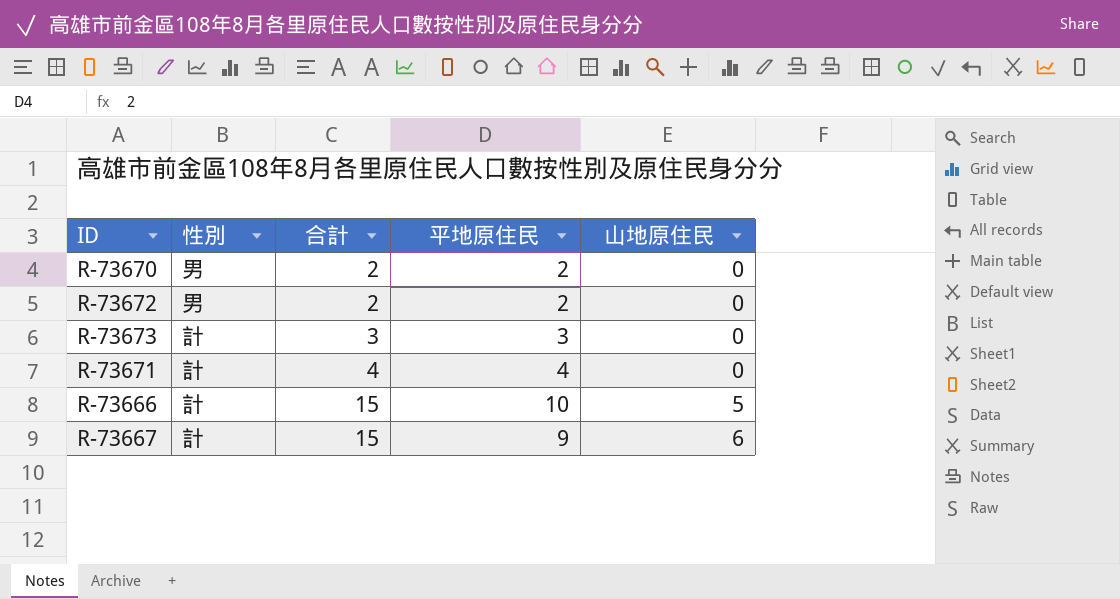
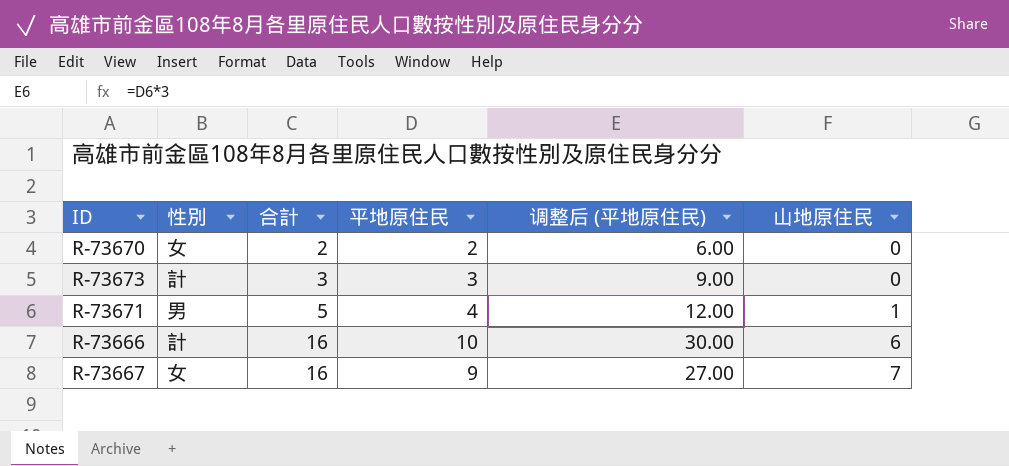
column 调整后 (平地原住民) | formula: none -> [平地原住民] * 3
row R-73672: 男 | 2 | 2 | 0 -> none
R-73670 | 性別: 男 -> 女
R-73671 | 性別: 計 -> 男
R-73671 | 合計: 4 -> 5
R-73671 | 山地原住民: 0 -> 1
R-73666 | 合計: 15 -> 16
R-73666 | 山地原住民: 5 -> 6
R-73667 | 性別: 計 -> 女
R-73667 | 合計: 15 -> 16
R-73667 | 山地原住民: 6 -> 7

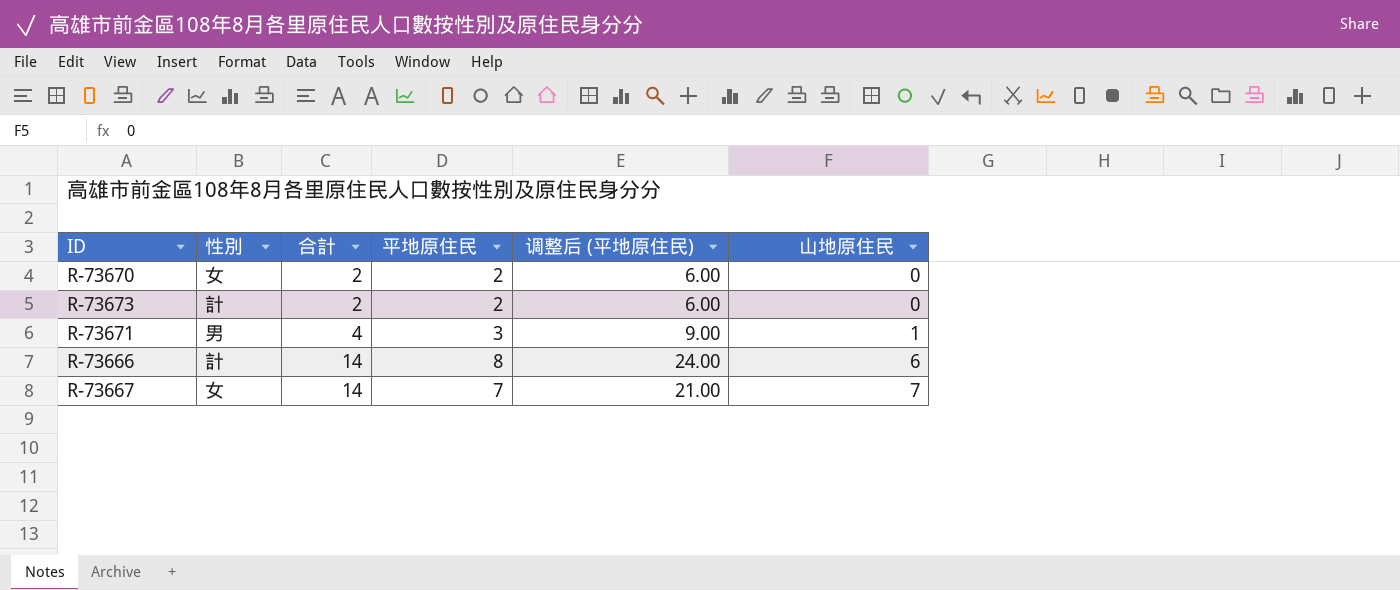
R-73673 | 合計: 3 -> 2
R-73673 | 平地原住民: 3 -> 2
R-73673 | 调整后 (平地原住民): 9.00 -> 6.00
R-73671 | 合計: 5 -> 4
R-73671 | 平地原住民: 4 -> 3
R-73671 | 调整后 (平地原住民): 12.00 -> 9.00
R-73666 | 合計: 16 -> 14
R-73666 | 平地原住民: 10 -> 8
R-73666 | 调整后 (平地原住民): 30.00 -> 24.00
R-73667 | 合計: 16 -> 14
R-73667 | 平地原住民: 9 -> 7
R-73667 | 调整后 (平地原住民): 27.00 -> 21.00

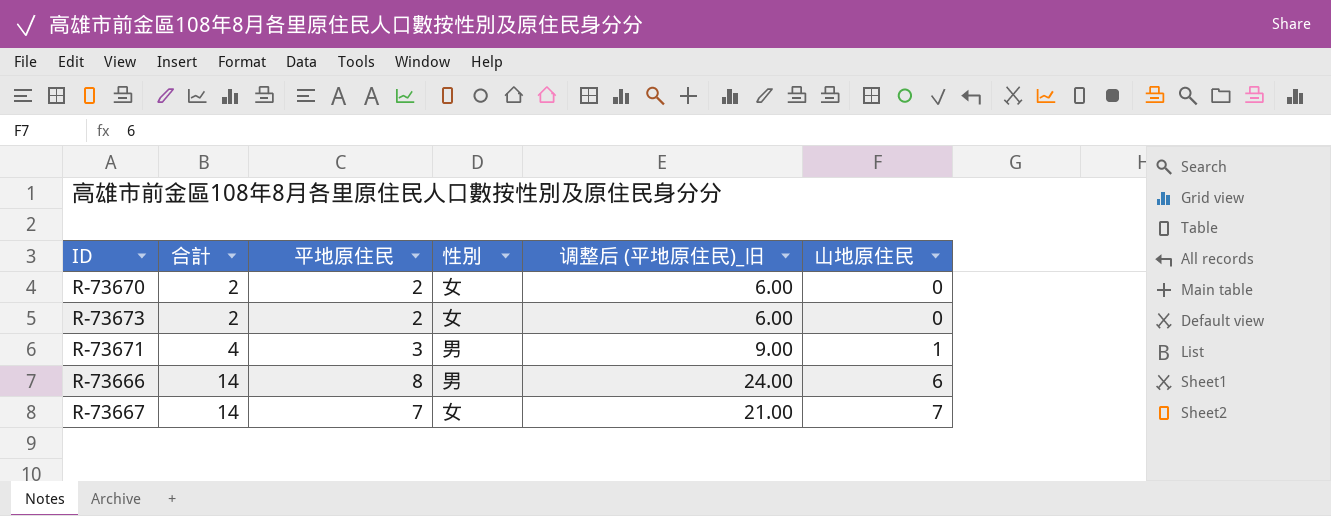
column 性別 | position: 2 -> 4
column name: 调整后 (平地原住民) -> 调整后 (平地原住民)_旧
R-73673 | 性別: 計 -> 女
R-73666 | 性別: 計 -> 男

